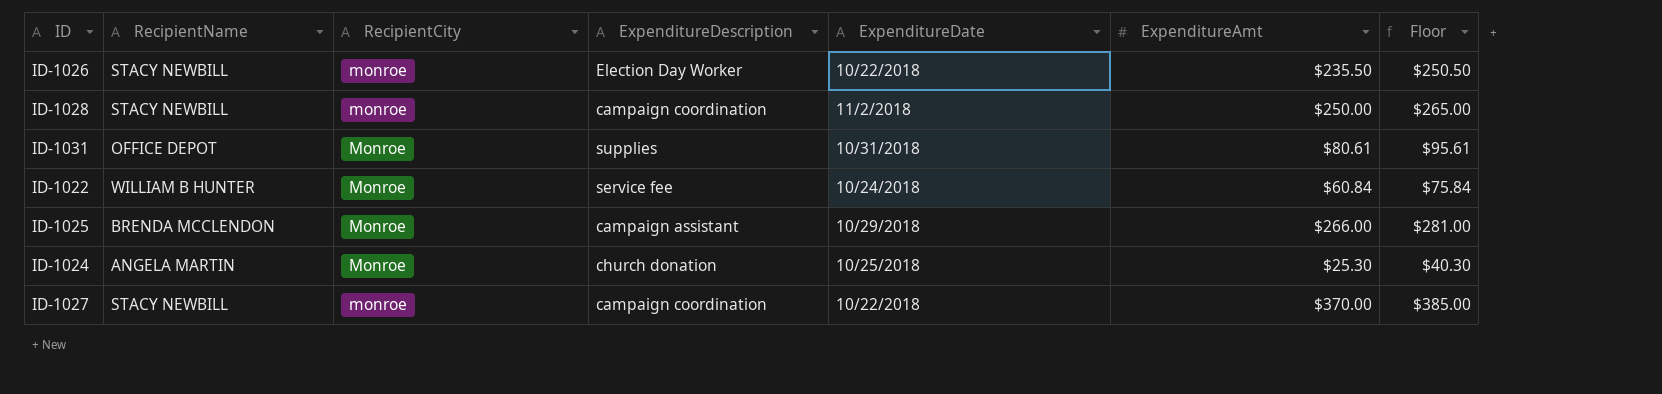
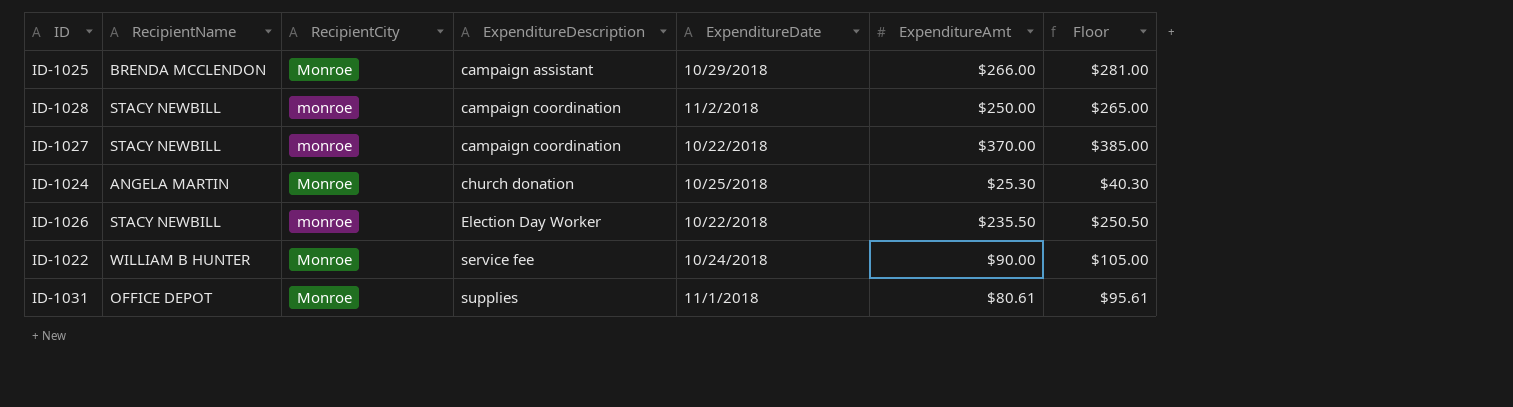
row order: none -> ExpenditureDescription ascending
ID-1022 | ExpenditureAmt: $60.84 -> $90.00
ID-1022 | Floor: $75.84 -> $105.00
ID-1031 | ExpenditureDate: 10/31/2018 -> 11/1/2018

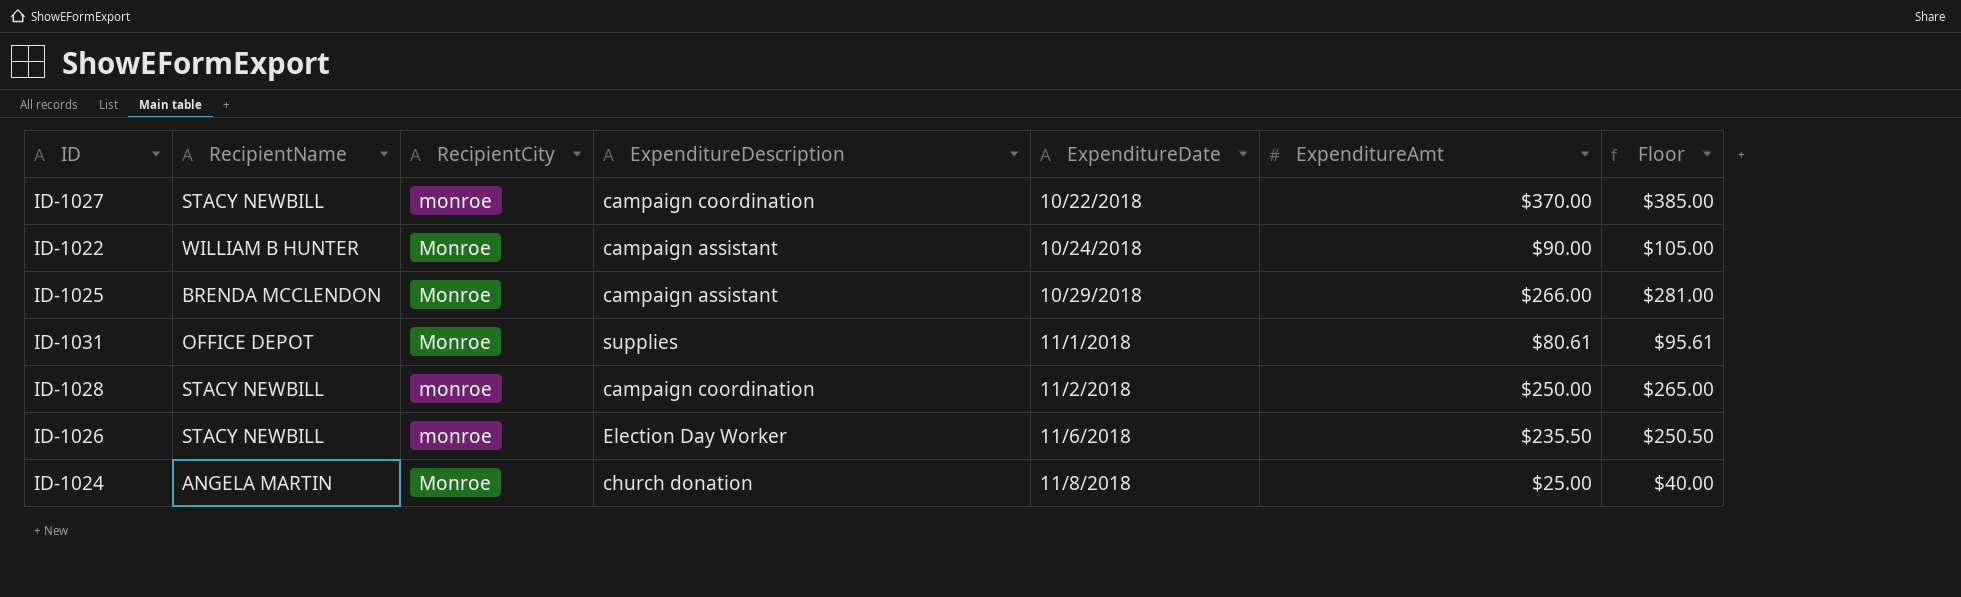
row order: ExpenditureDescription ascending -> ExpenditureDate ascending
ID-1022 | ExpenditureDescription: service fee -> campaign assistant
ID-1026 | ExpenditureDate: 10/22/2018 -> 11/6/2018
ID-1024 | ExpenditureDate: 10/25/2018 -> 11/8/2018
ID-1024 | ExpenditureAmt: $25.30 -> $25.00
ID-1024 | Floor: $40.30 -> $40.00

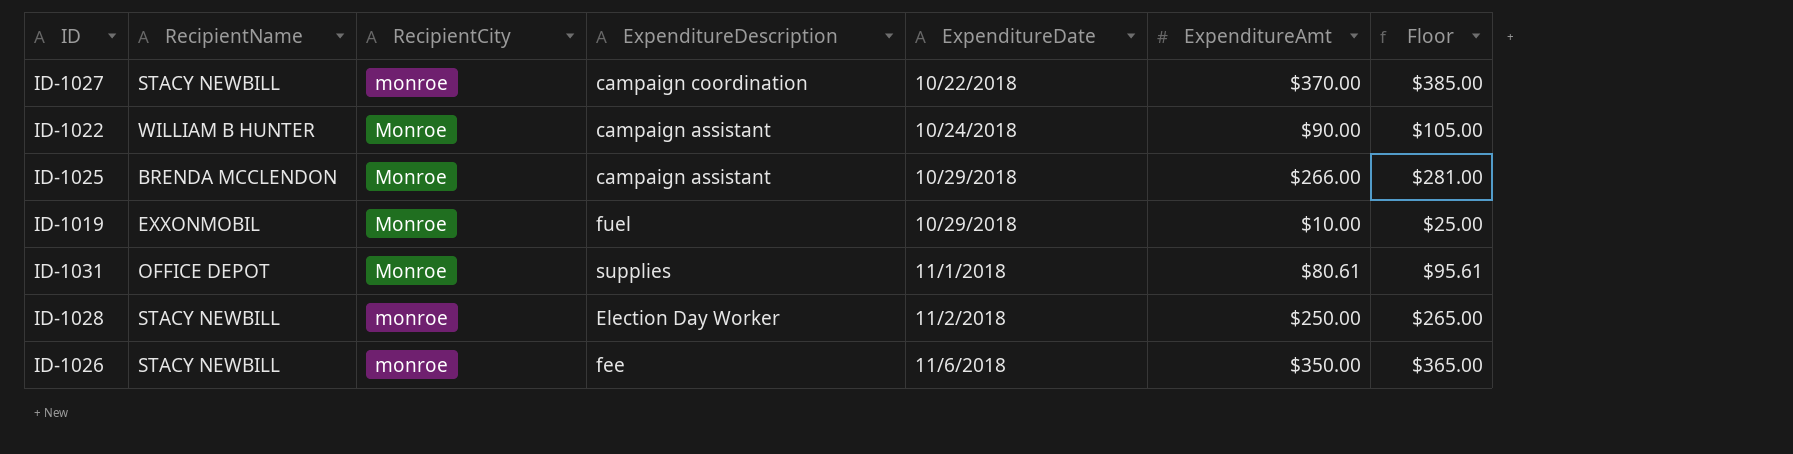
row ID-1024: ANGELA MARTIN | Monroe | church donation | 11/8/2018 | $25.00 | $40.00 -> none
row ID-1019: none -> EXXONMOBIL | Monroe | fuel | 10/29/2018 | $10.00 | $25.00
ID-1028 | ExpenditureDescription: campaign coordination -> Election Day Worker
ID-1026 | ExpenditureDescription: Election Day Worker -> fee
ID-1026 | ExpenditureAmt: $235.50 -> $350.00
ID-1026 | Floor: $250.50 -> $365.00

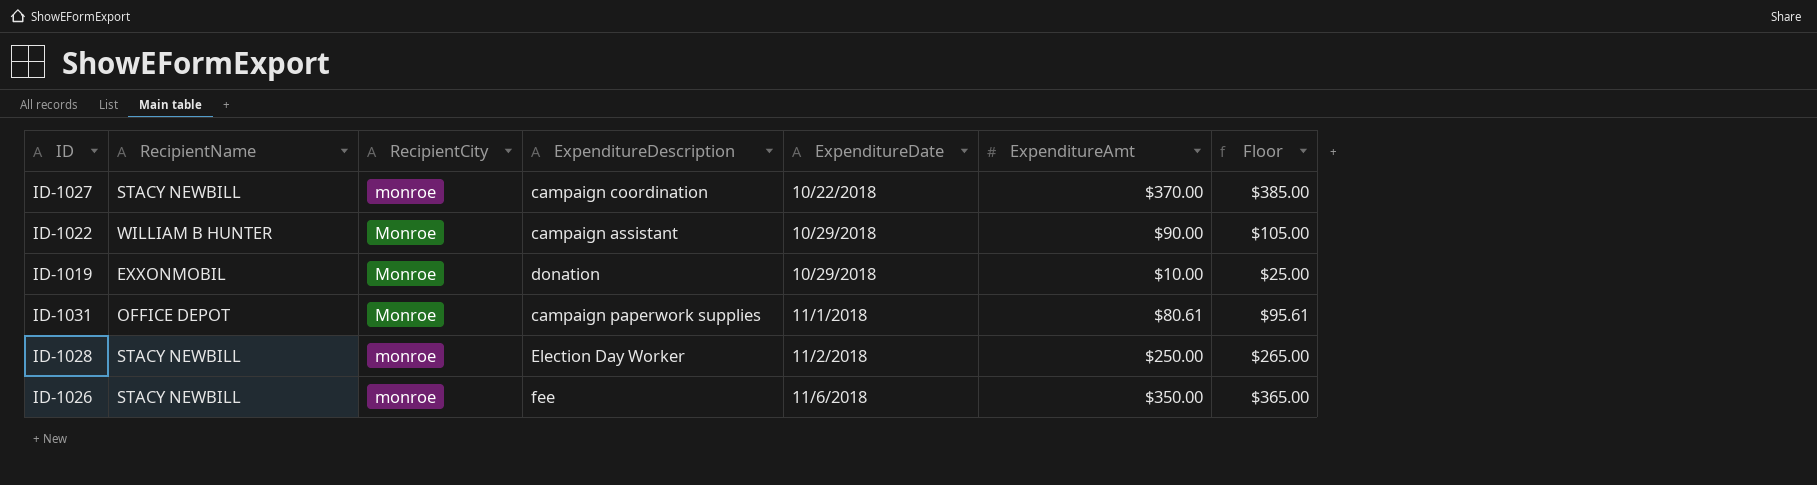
row ID-1025: BRENDA MCCLENDON | Monroe | campaign assistant | 10/29/2018 | $266.00 | $281.00 -> none
ID-1022 | ExpenditureDate: 10/24/2018 -> 10/29/2018
ID-1019 | ExpenditureDescription: fuel -> donation
ID-1031 | ExpenditureDescription: supplies -> campaign paperwork supplies

